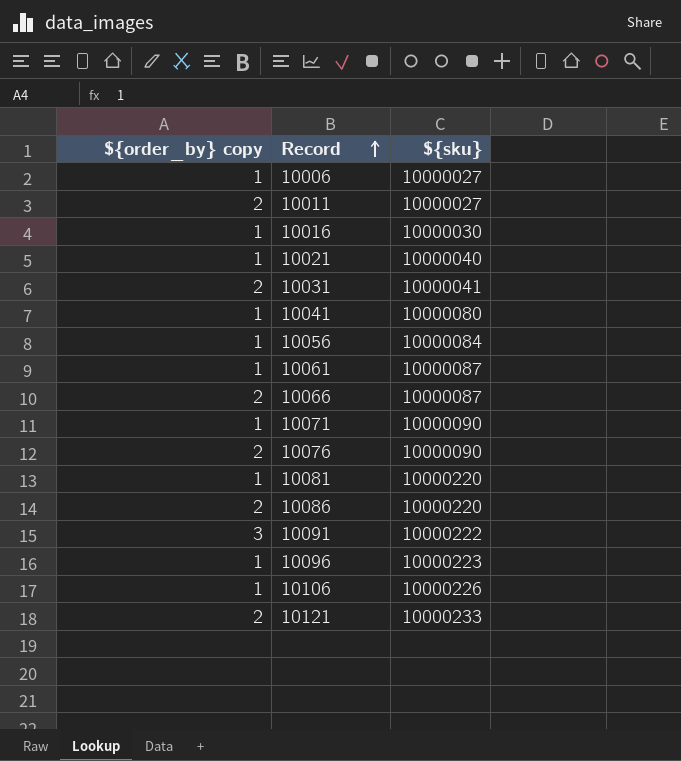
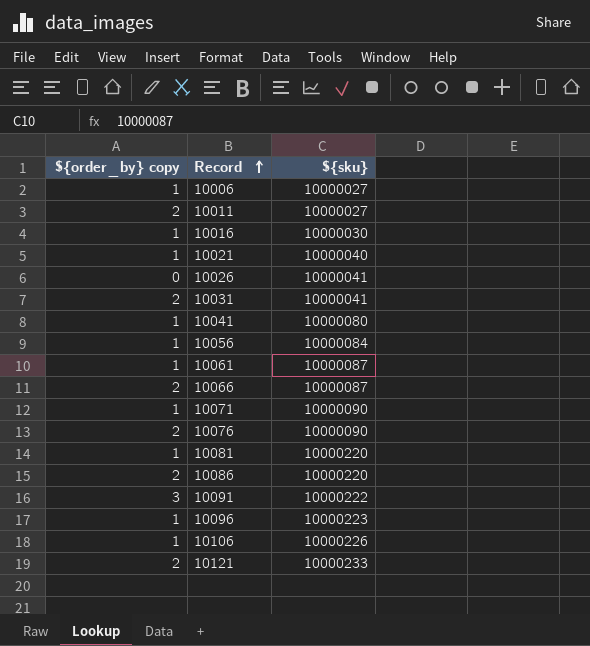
row 10026: none -> 0 | 10000041

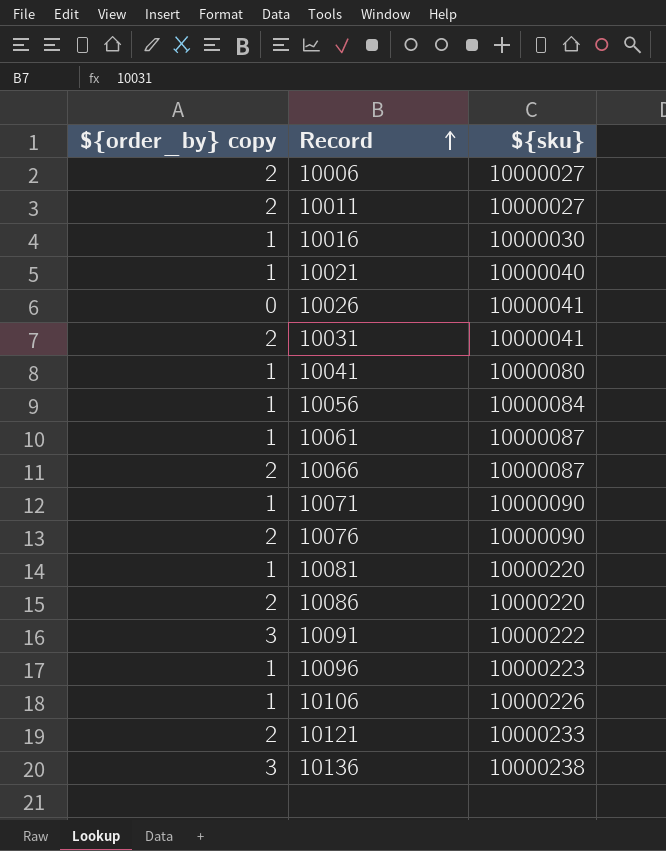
10006 | ${order_by} copy: 1 -> 2
row 10136: none -> 3 | 10000238

